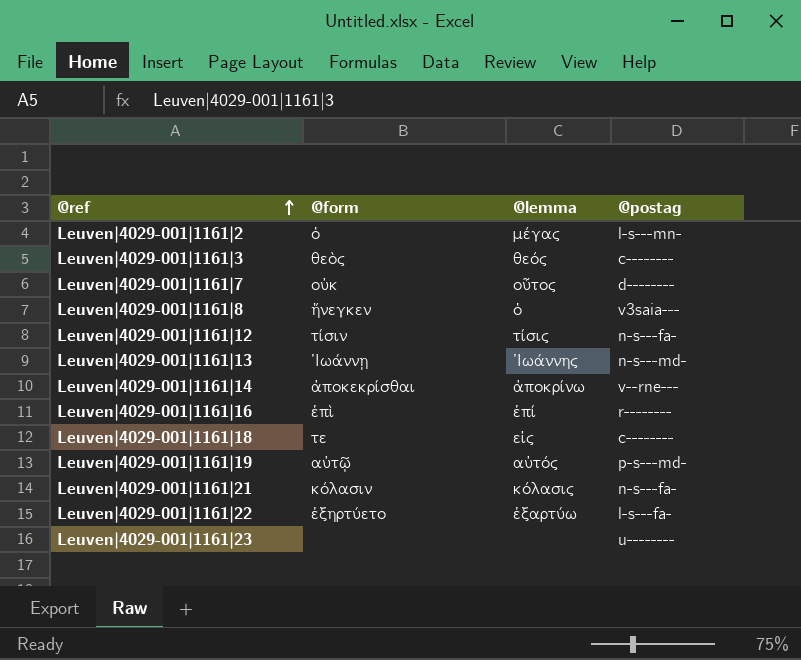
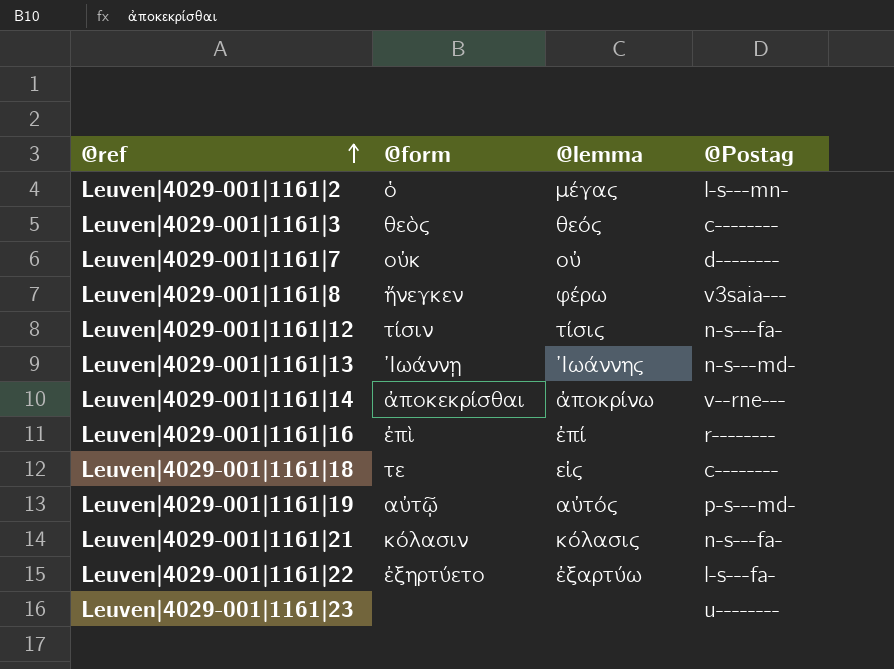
column name: @postag -> @Postag
Leuven|4029-001|1161|7 | @lemma: οὗτος -> οὐ
Leuven|4029-001|1161|8 | @lemma: ὁ -> φέρω

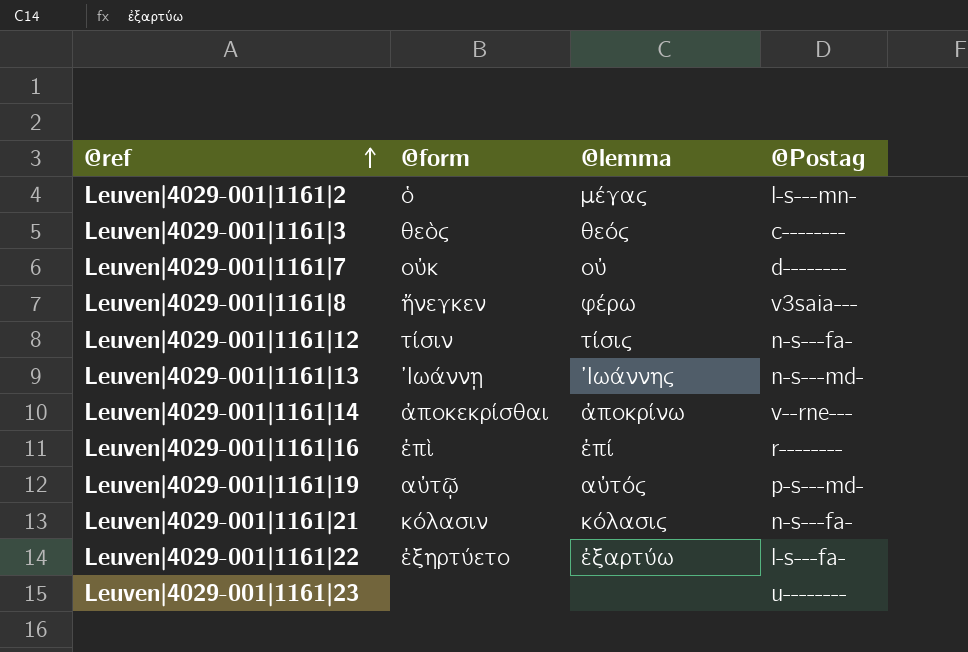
row Leuven|4029-001|1161|18: τε | εἰς | c-------- -> none

